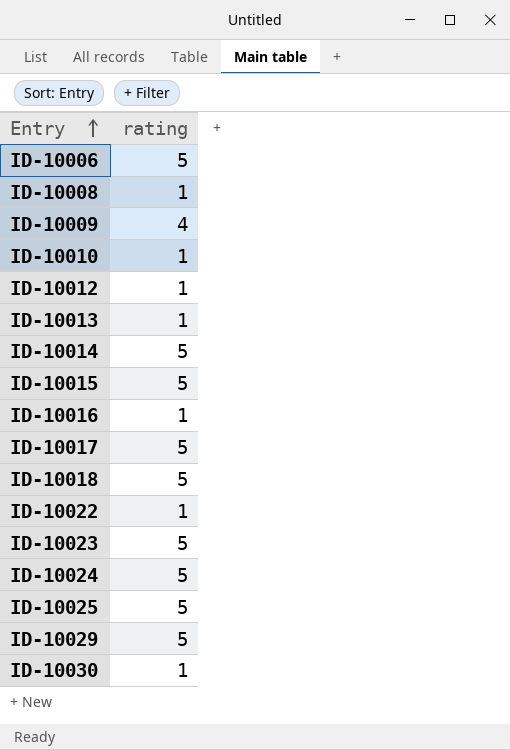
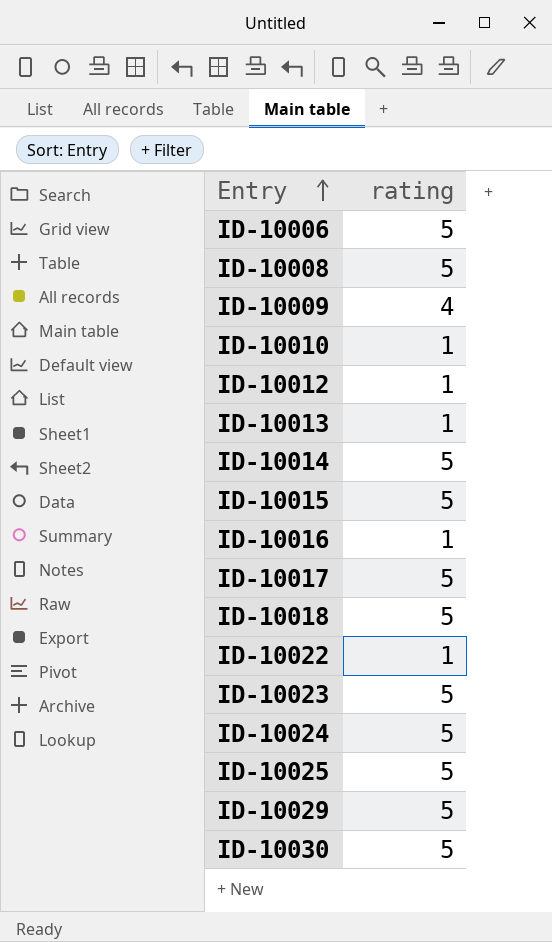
ID-10008 | rating: 1 -> 5
ID-10030 | rating: 1 -> 5

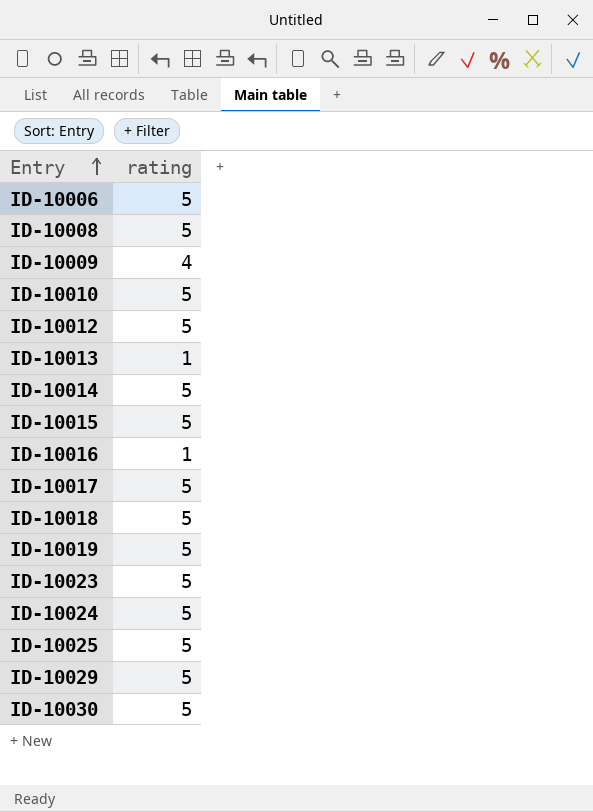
row ID-10022: 1 -> none
ID-10010 | rating: 1 -> 5
ID-10012 | rating: 1 -> 5
row ID-10019: none -> 5

